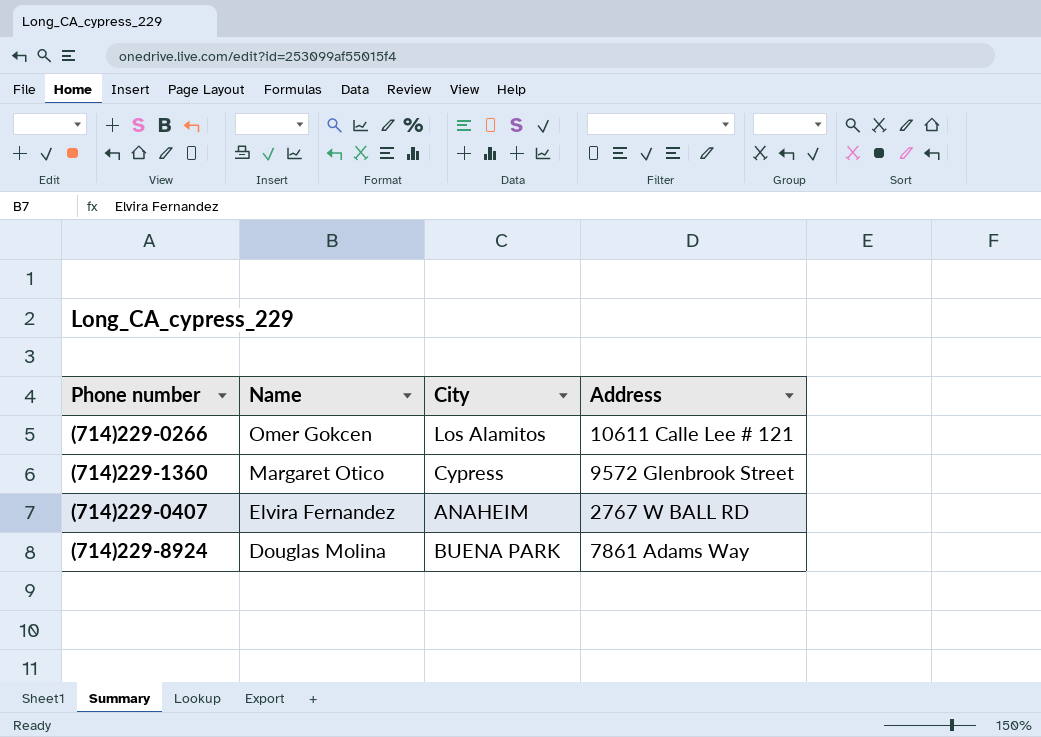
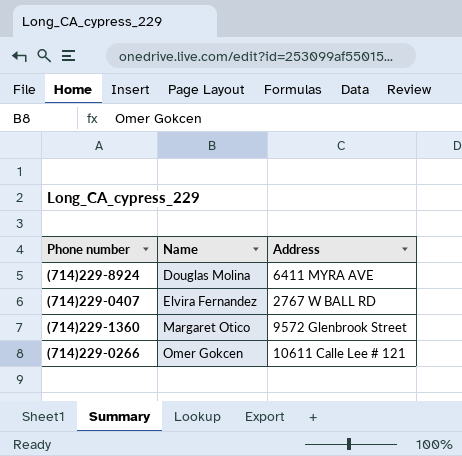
row order: Name descending -> Name ascending
column City | position: 3 -> none
(714)229-8924 | Address: 7861 Adams Way -> 6411 MYRA AVE

